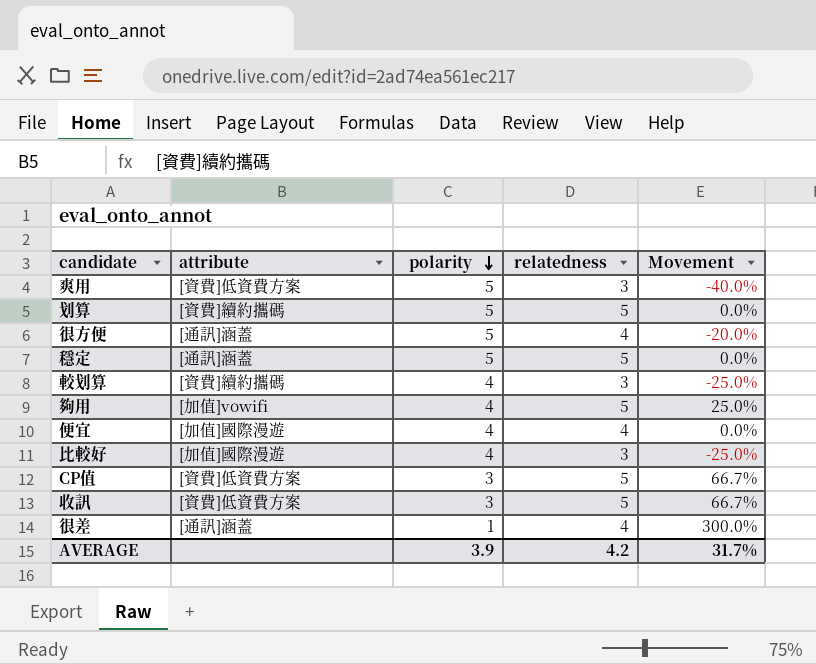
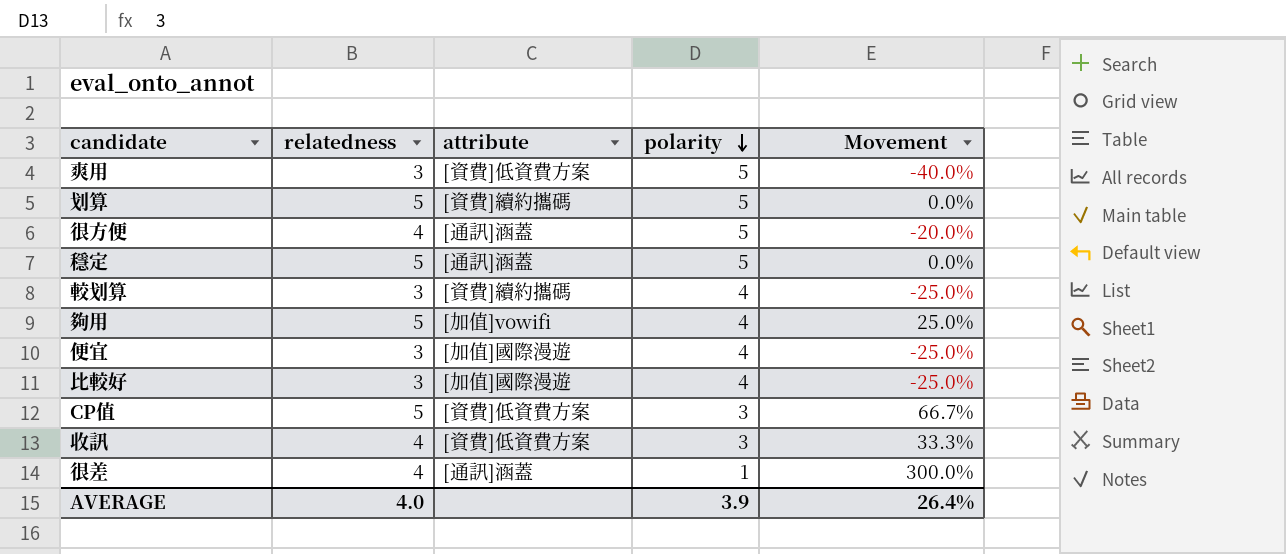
column relatedness | position: 4 -> 2
便宜 | relatedness: 4 -> 3
便宜 | Movement: 0.0% -> -25.0%
收訊 | relatedness: 5 -> 4
收訊 | Movement: 66.7% -> 33.3%
AVERAGE | relatedness: 4.2 -> 4.0
AVERAGE | Movement: 31.7% -> 26.4%

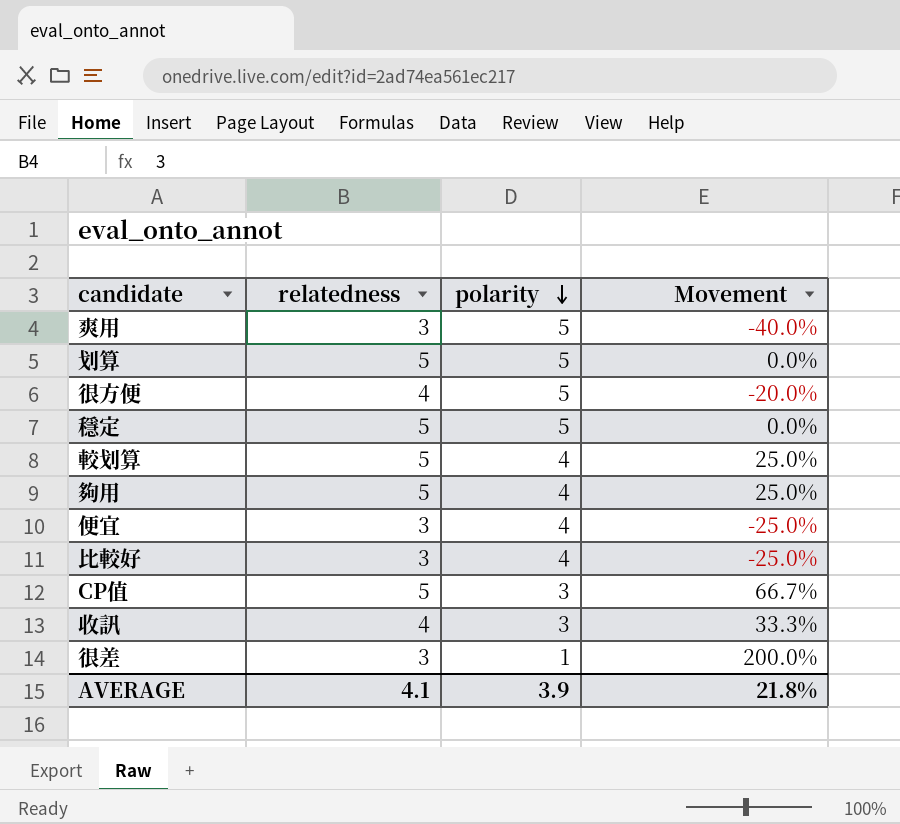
column attribute | position: 3 -> none
較划算 | relatedness: 3 -> 5
較划算 | Movement: -25.0% -> 25.0%
很差 | relatedness: 4 -> 3
很差 | Movement: 300.0% -> 200.0%
AVERAGE | relatedness: 4.0 -> 4.1
AVERAGE | Movement: 26.4% -> 21.8%

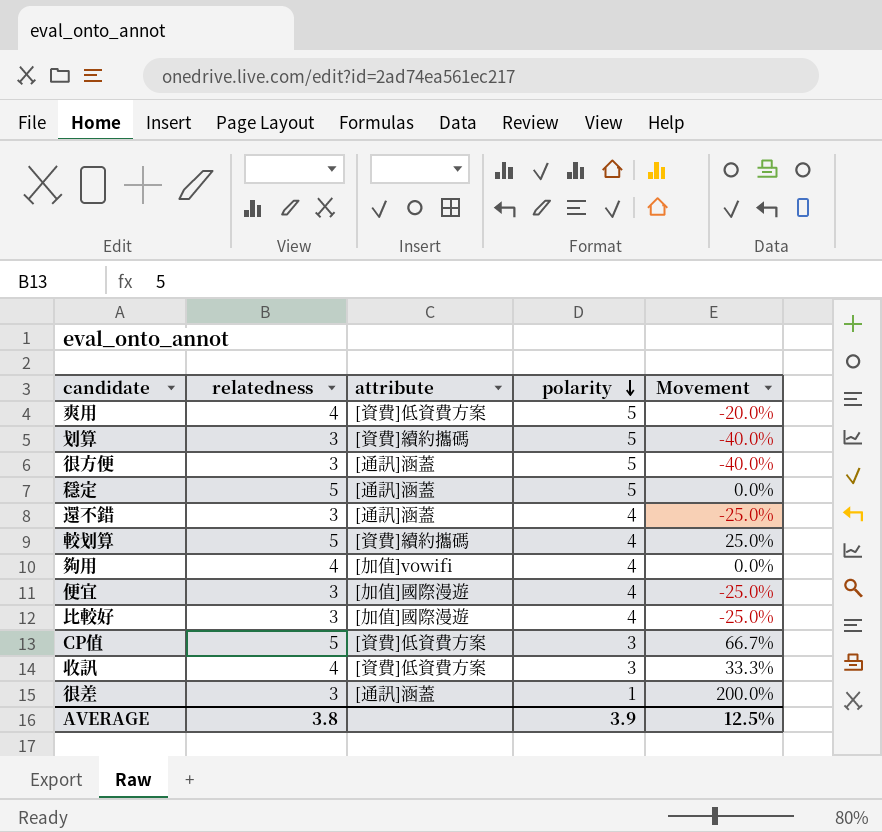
column attribute | position: none -> 3
爽用 | relatedness: 3 -> 4
爽用 | Movement: -40.0% -> -20.0%
划算 | relatedness: 5 -> 3
划算 | Movement: 0.0% -> -40.0%
很方便 | relatedness: 4 -> 3
很方便 | Movement: -20.0% -> -40.0%
row 還不錯: none -> 3 | [通訊]涵蓋 | 4 | -25.0%
夠用 | relatedness: 5 -> 4
夠用 | Movement: 25.0% -> 0.0%
AVERAGE | relatedness: 4.1 -> 3.8
AVERAGE | Movement: 21.8% -> 12.5%

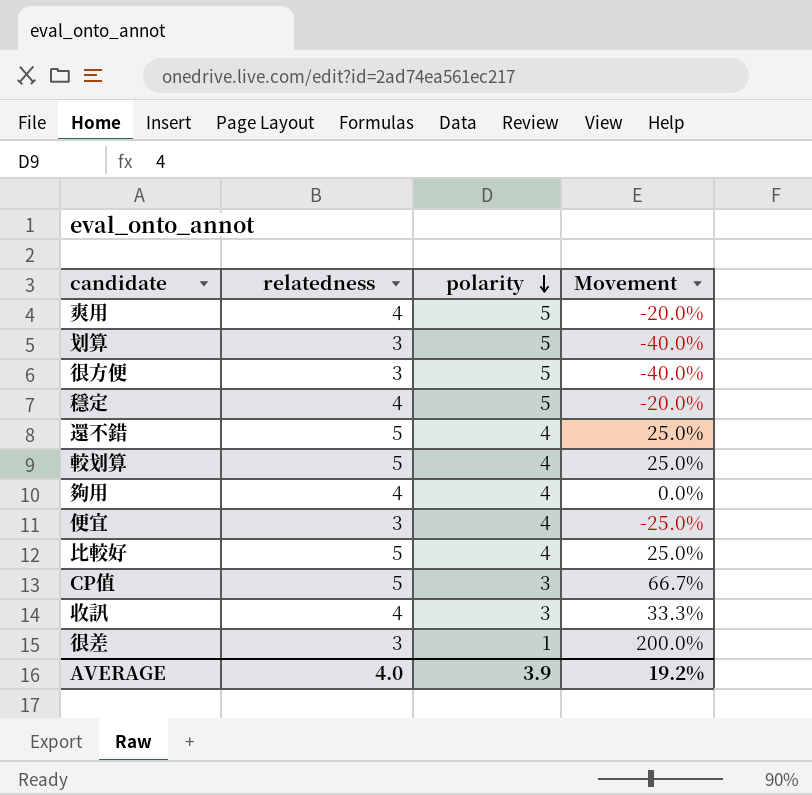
column attribute | position: 3 -> none
穩定 | relatedness: 5 -> 4
穩定 | Movement: 0.0% -> -20.0%
還不錯 | relatedness: 3 -> 5
還不錯 | Movement: -25.0% -> 25.0%
比較好 | relatedness: 3 -> 5
比較好 | Movement: -25.0% -> 25.0%
AVERAGE | relatedness: 3.8 -> 4.0
AVERAGE | Movement: 12.5% -> 19.2%

